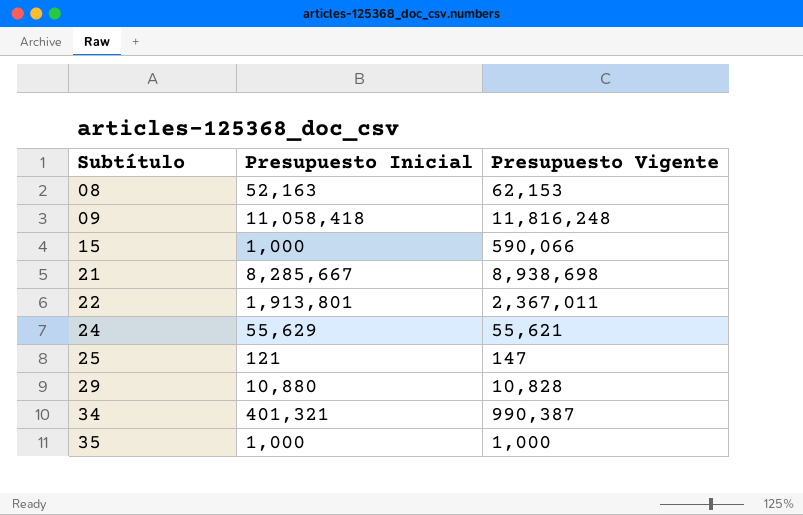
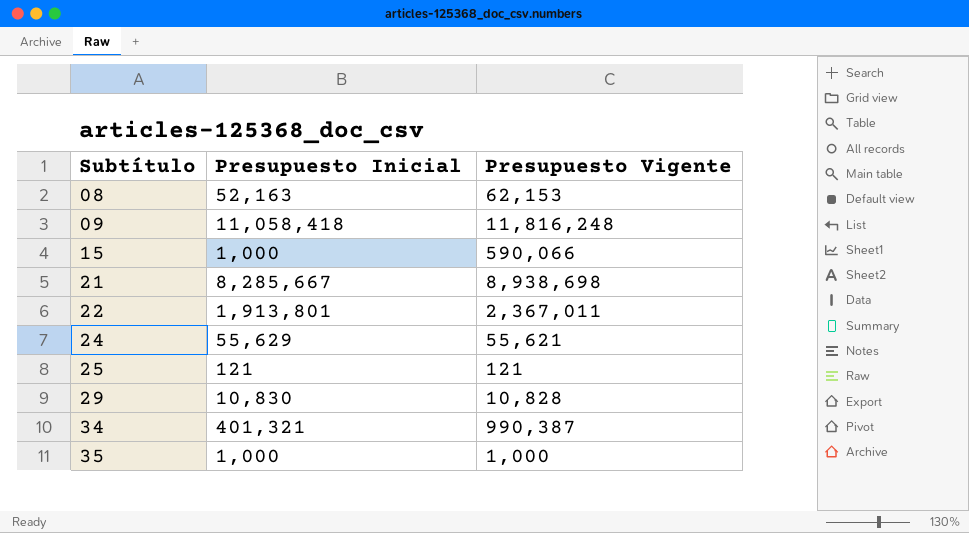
25 | Presupuesto Vigente: 147 -> 121
29 | Presupuesto Inicial: 10,880 -> 10,830

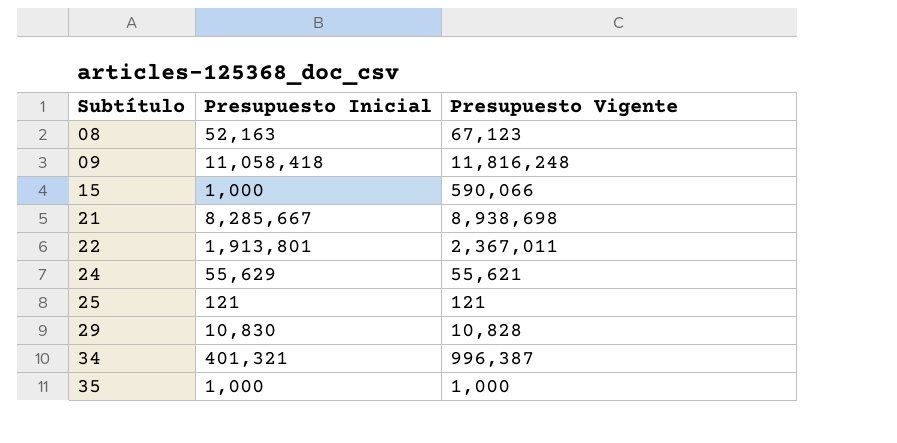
08 | Presupuesto Vigente: 62,153 -> 67,123
34 | Presupuesto Vigente: 990,387 -> 996,387

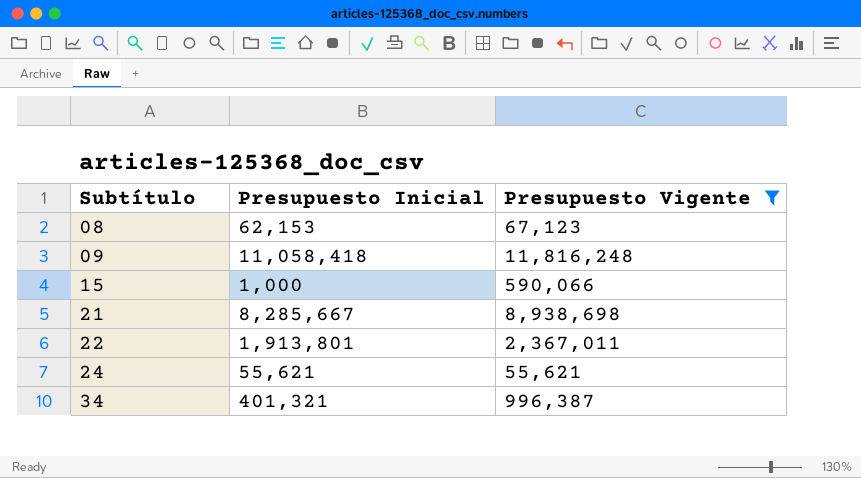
filter: none -> Presupuesto Vigente >= 55,621
08 | Presupuesto Inicial: 52,163 -> 62,153
24 | Presupuesto Inicial: 55,629 -> 55,621

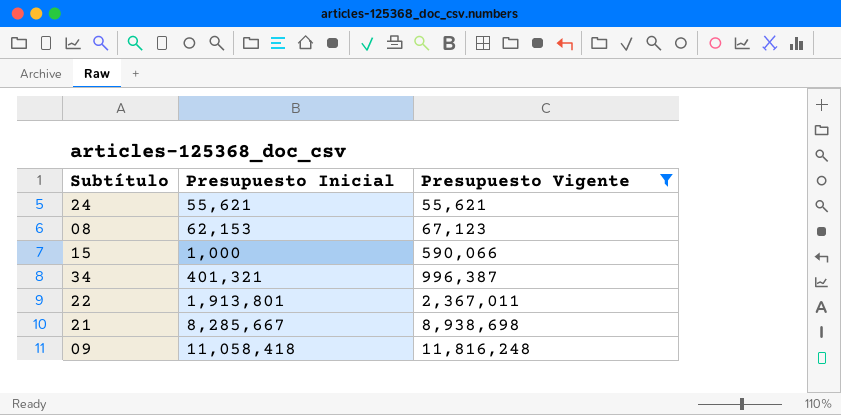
row order: Subtítulo ascending -> Presupuesto Vigente ascending

